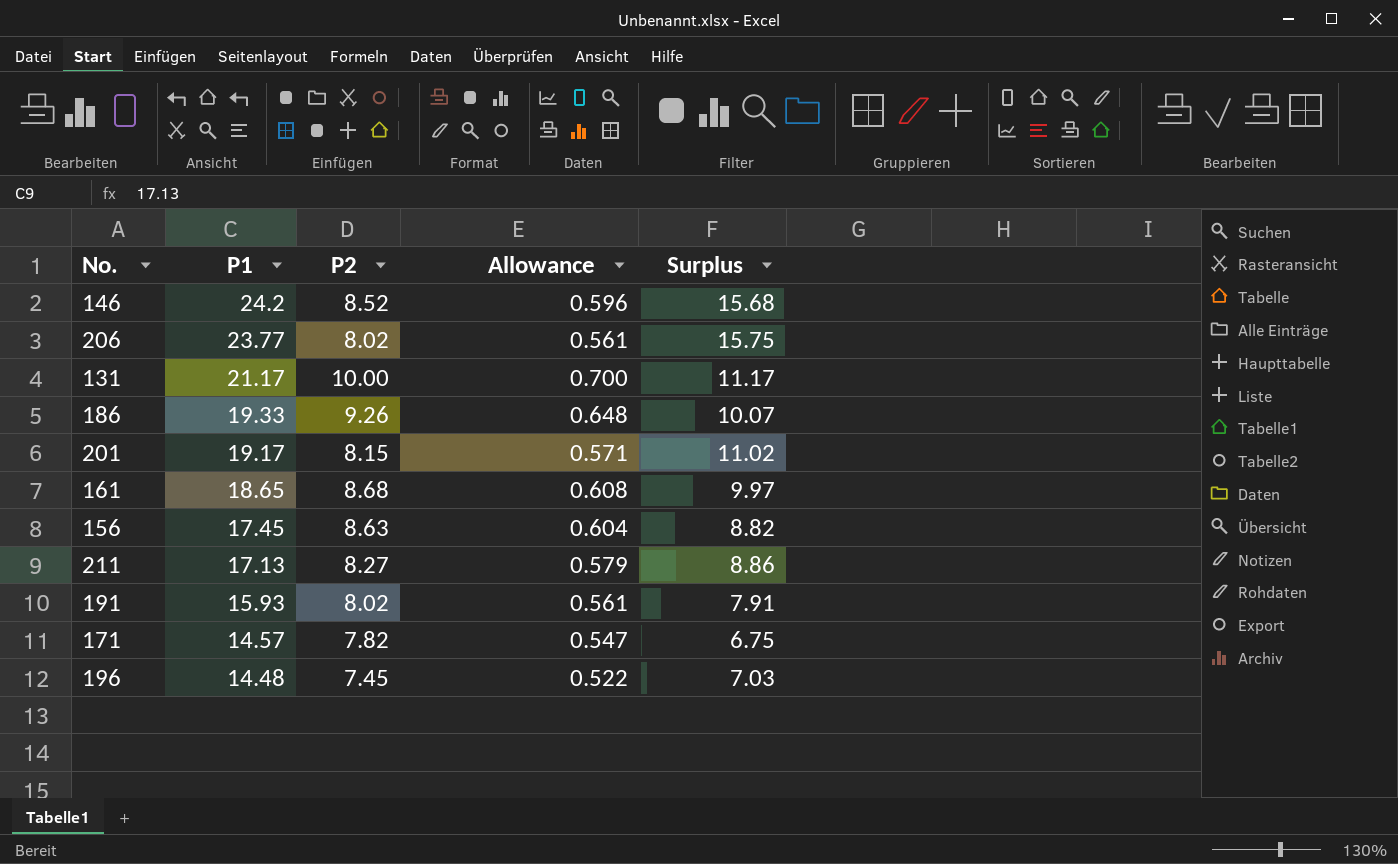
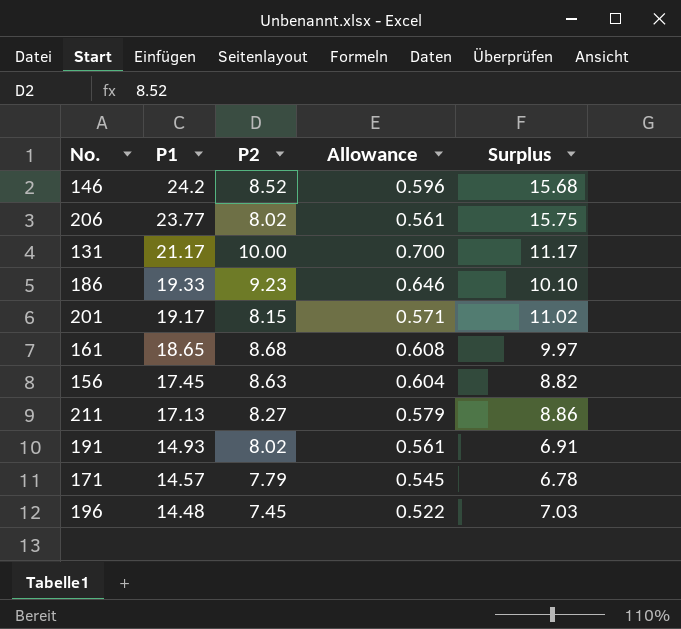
186 | P2: 9.26 -> 9.23
186 | Allowance: 0.648 -> 0.646
186 | Surplus: 10.07 -> 10.10
191 | P1: 15.93 -> 14.93
191 | Surplus: 7.91 -> 6.91
171 | P2: 7.82 -> 7.79
171 | Allowance: 0.547 -> 0.545
171 | Surplus: 6.75 -> 6.78

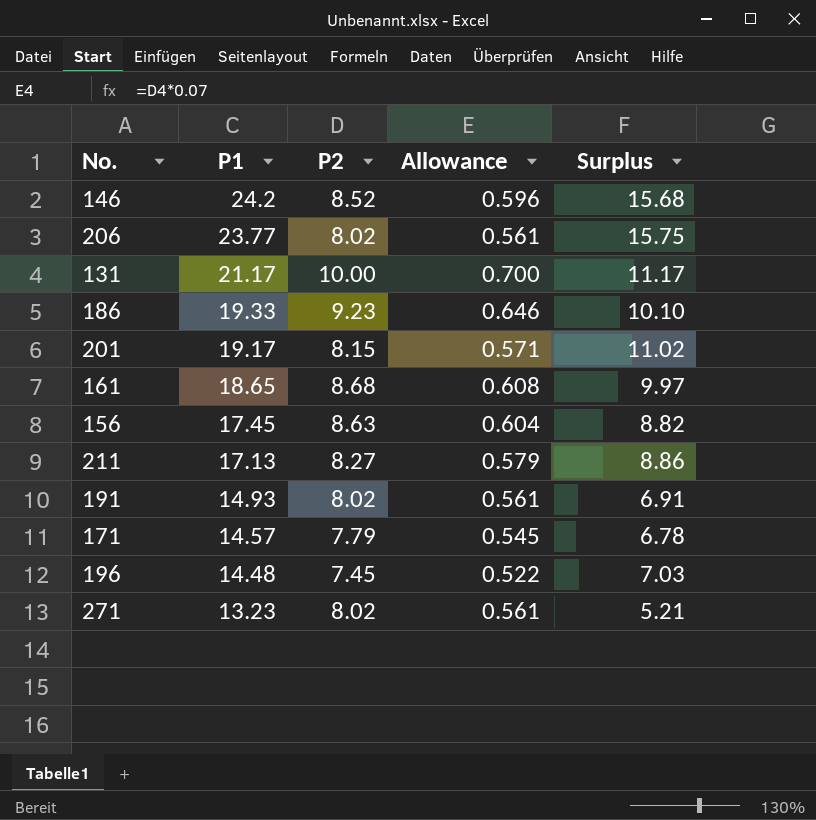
row 271: none -> 13.23 | 8.02 | 0.561 | 5.21

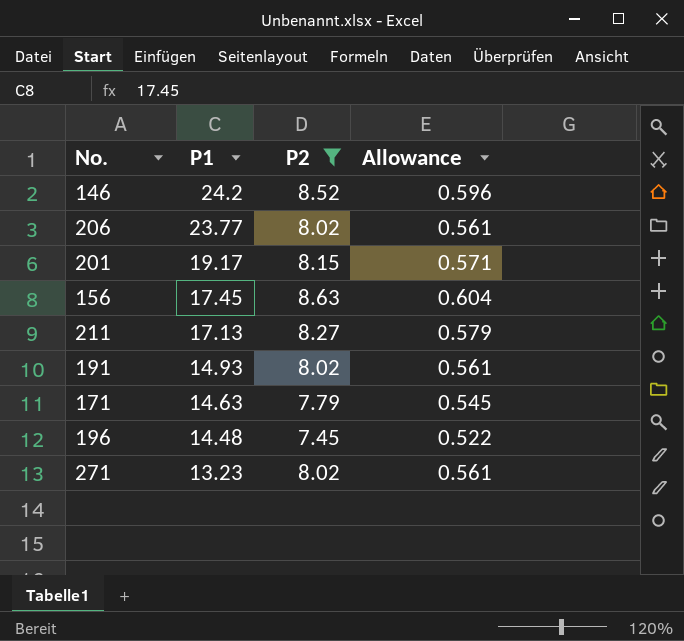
filter: none -> P2 <= 8.63
column Surplus | formula: [P1] - [P2] -> none
171 | P1: 14.57 -> 14.63

